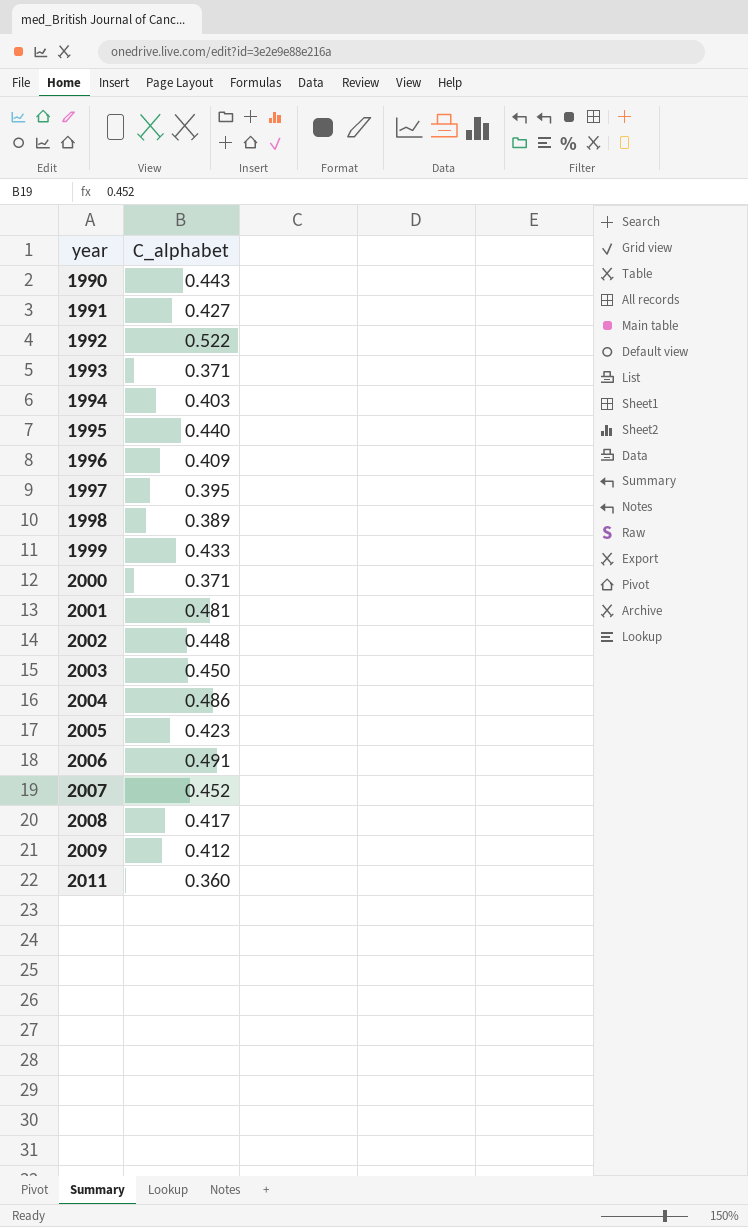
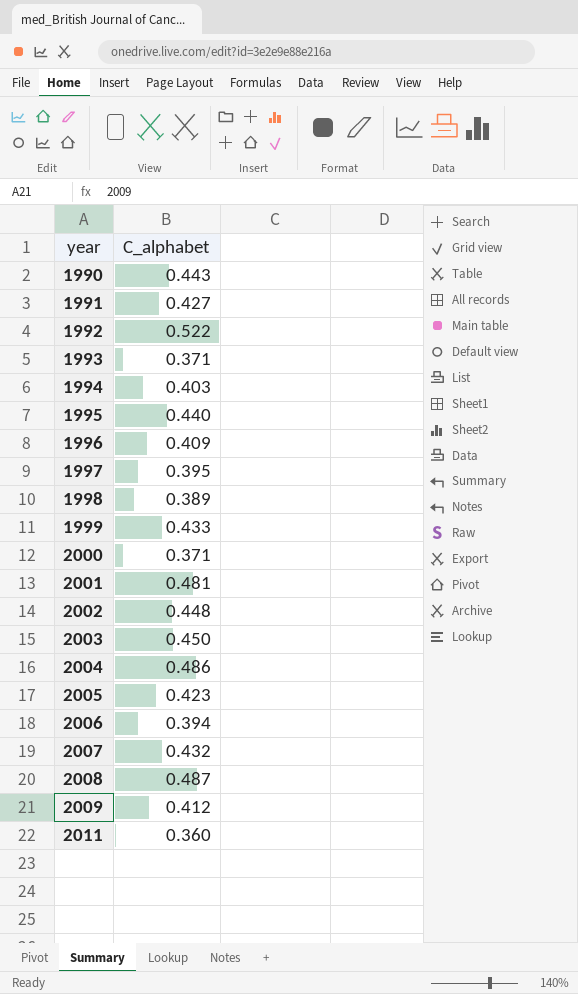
2006 | C_alphabet: 0.491 -> 0.394
2007 | C_alphabet: 0.452 -> 0.432
2008 | C_alphabet: 0.417 -> 0.487

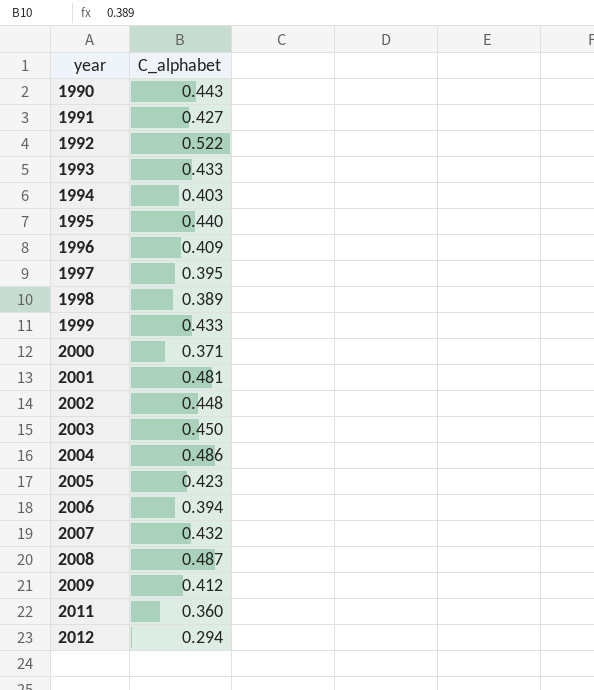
1993 | C_alphabet: 0.371 -> 0.433
row 2012: none -> 0.294

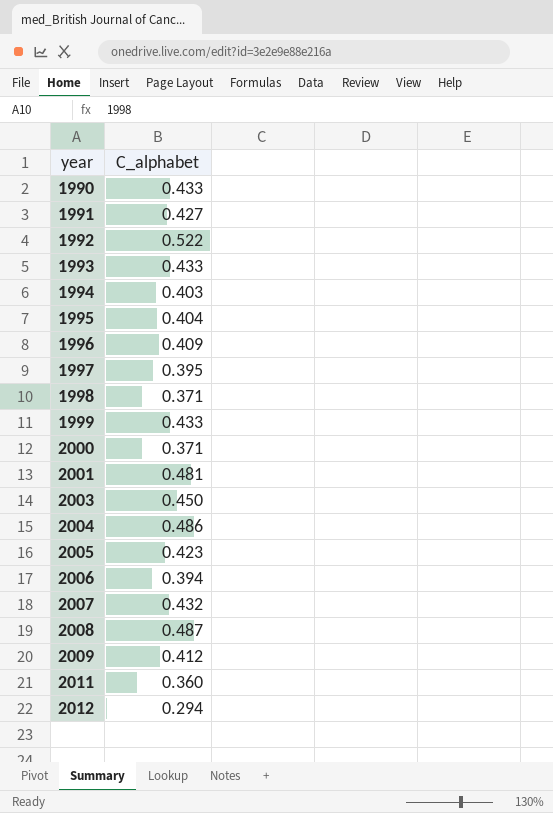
row 2002: 0.448 -> none
1990 | C_alphabet: 0.443 -> 0.433
1995 | C_alphabet: 0.440 -> 0.404
1998 | C_alphabet: 0.389 -> 0.371

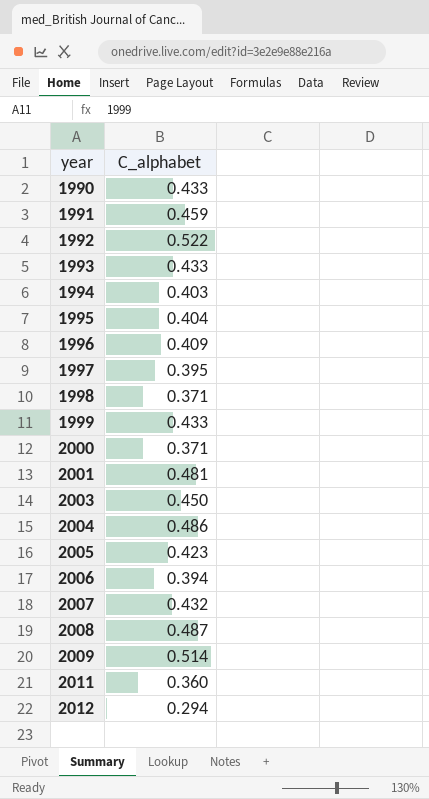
1991 | C_alphabet: 0.427 -> 0.459
2009 | C_alphabet: 0.412 -> 0.514

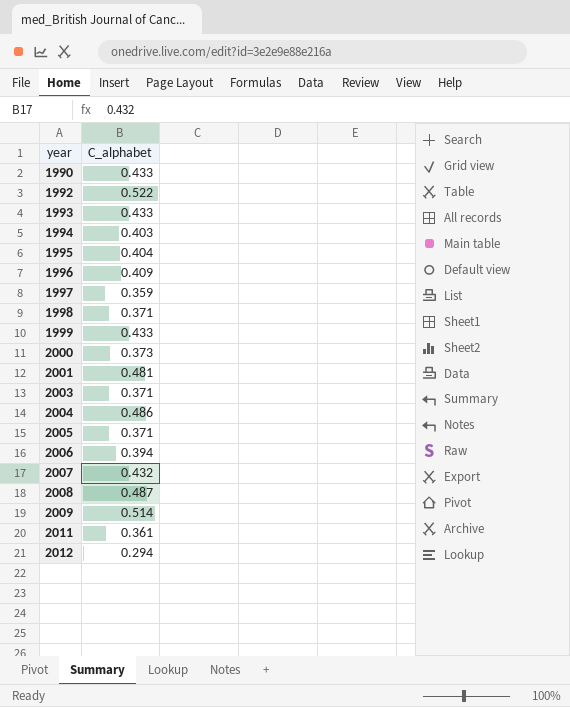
row 1991: 0.459 -> none
1997 | C_alphabet: 0.395 -> 0.359
2000 | C_alphabet: 0.371 -> 0.373
2003 | C_alphabet: 0.450 -> 0.371
2005 | C_alphabet: 0.423 -> 0.371
2011 | C_alphabet: 0.360 -> 0.361

